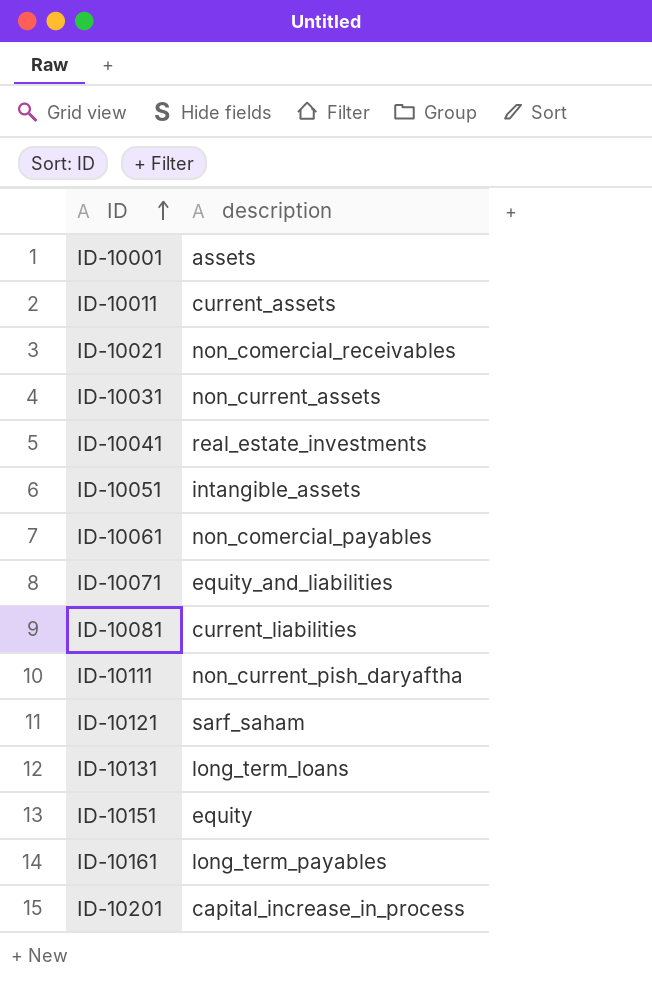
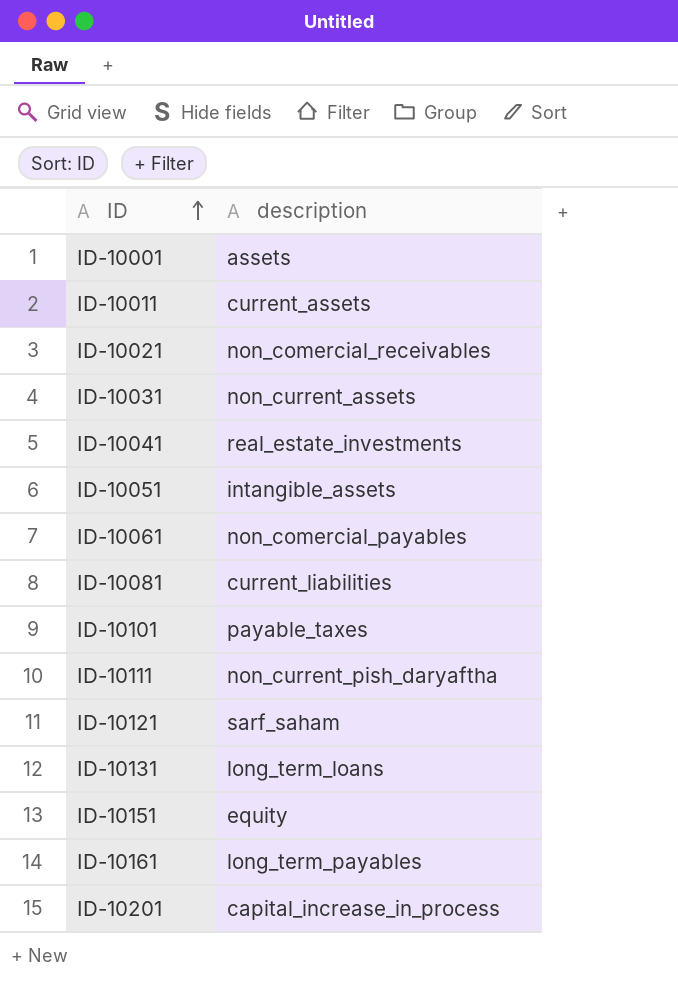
row ID-10071: equity_and_liabilities -> none
row ID-10101: none -> payable_taxes

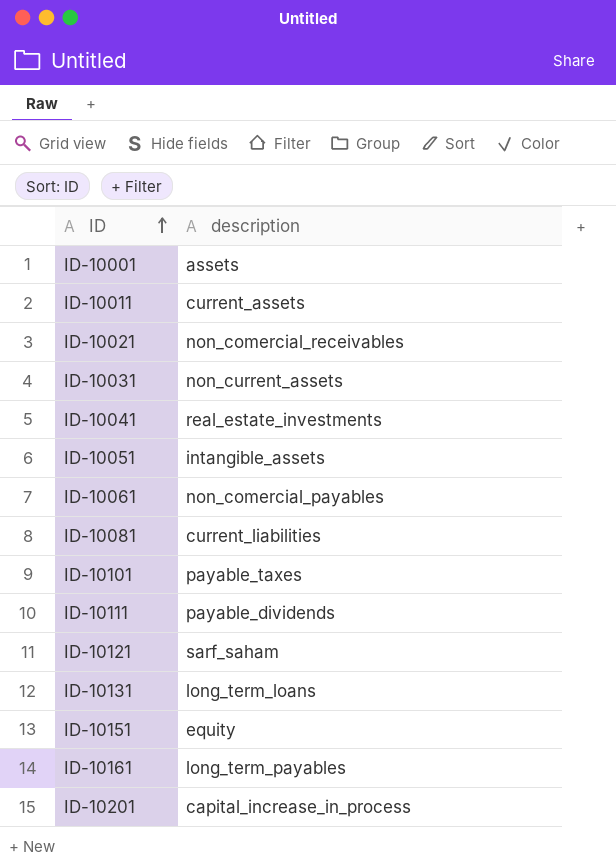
ID-10111 | description: non_current_pish_daryaftha -> payable_dividends

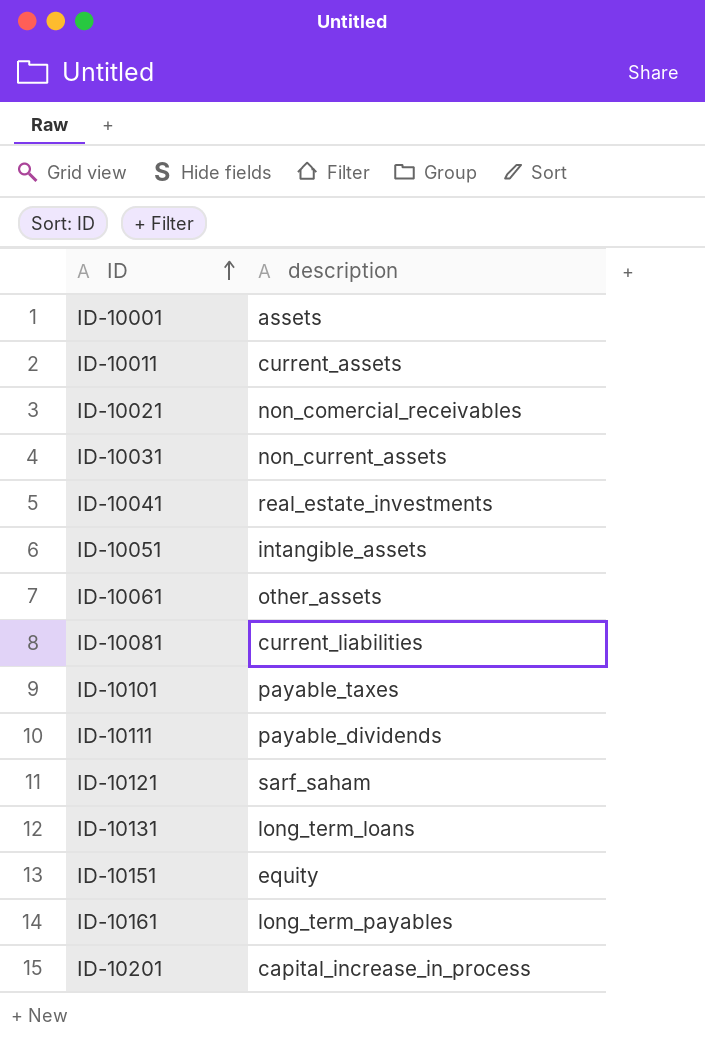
ID-10061 | description: non_comercial_payables -> other_assets

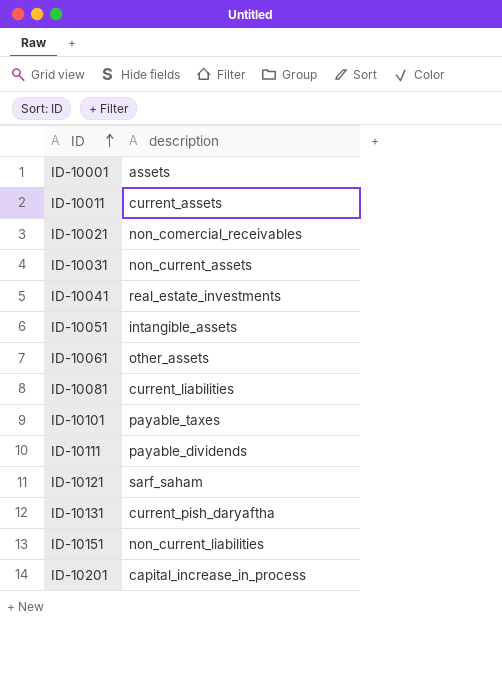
row ID-10161: long_term_payables -> none
ID-10131 | description: long_term_loans -> current_pish_daryaftha
ID-10151 | description: equity -> non_current_liabilities

